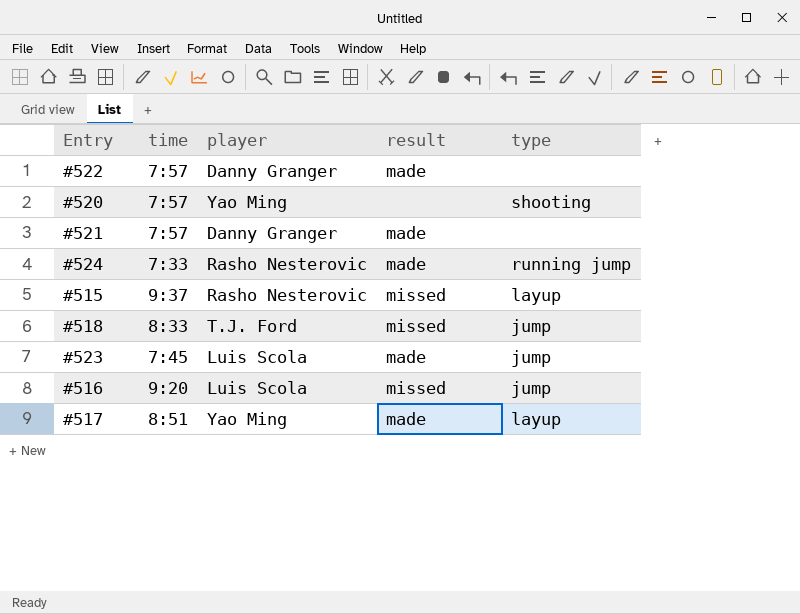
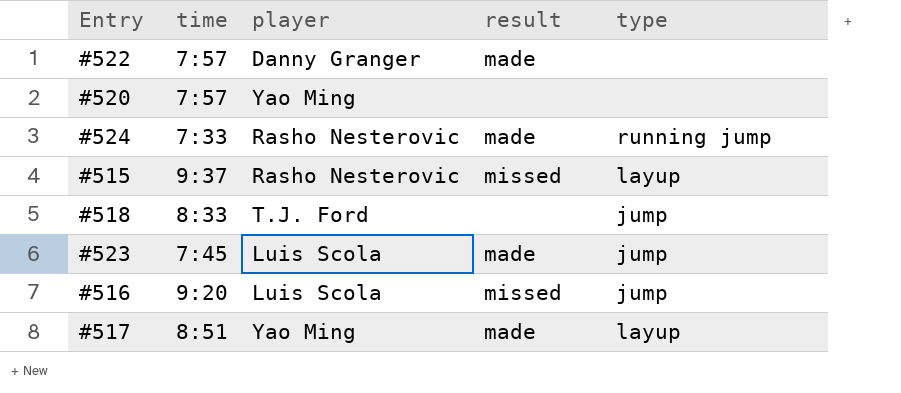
row #521: 7:57 | Danny Granger | made | none -> none
#520 | type: shooting -> none
#518 | result: missed -> none

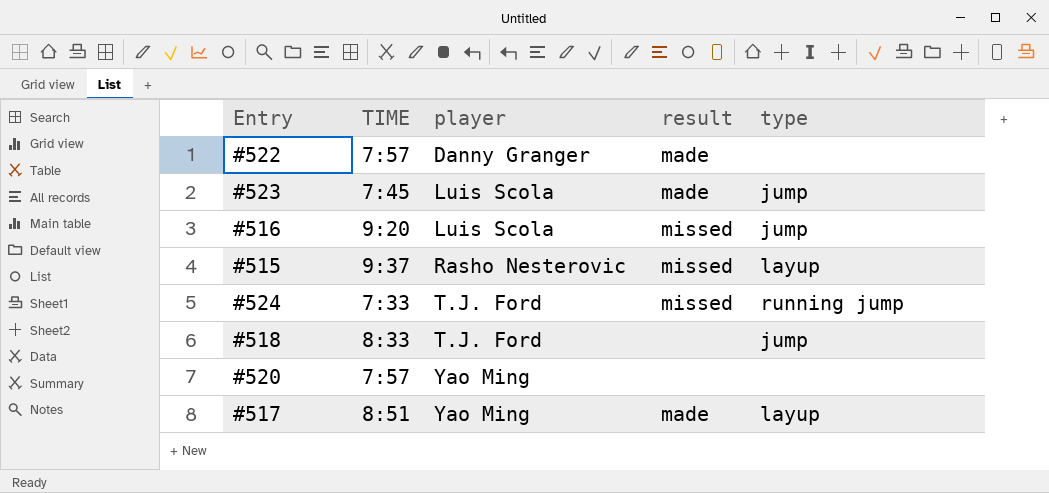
row order: none -> player ascending
column name: time -> TIME
#524 | player: Rasho Nesterovic -> T.J. Ford
#524 | result: made -> missed

